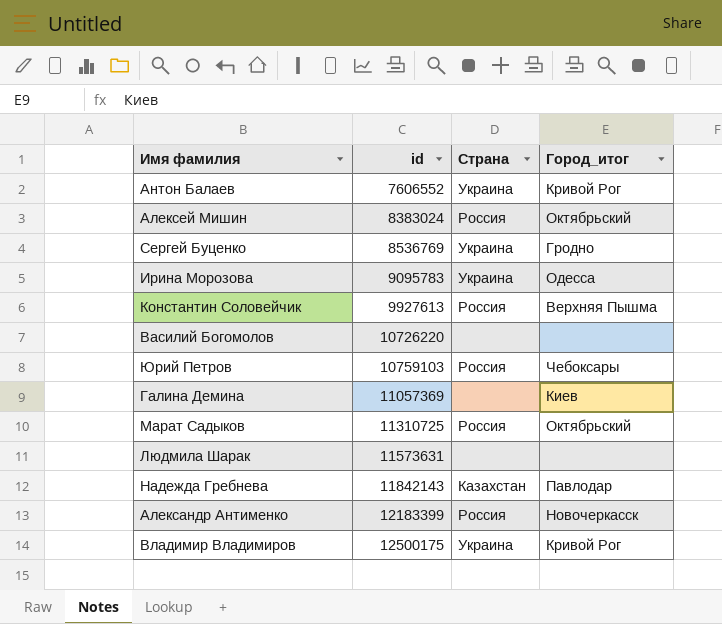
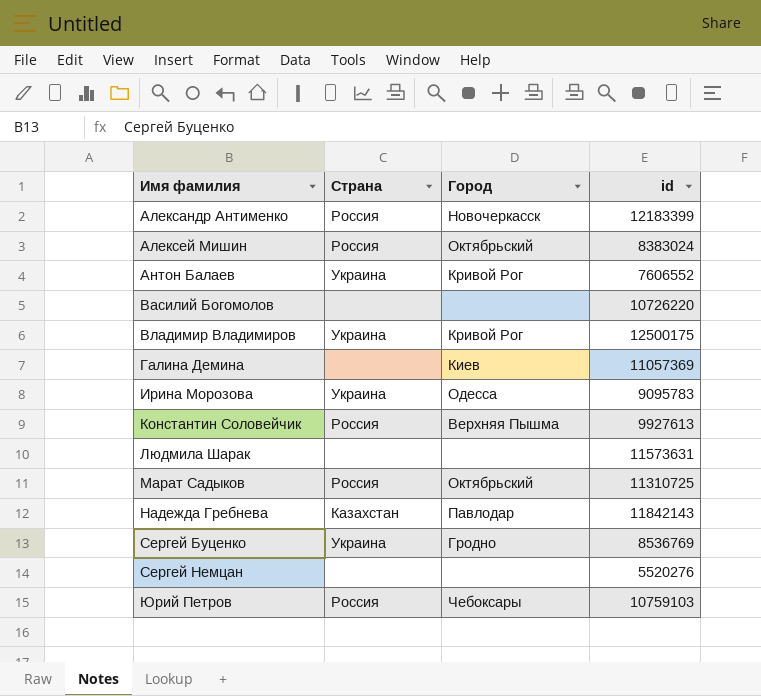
row order: id ascending -> Имя фамилия ascending
column name: Город_итог -> Город
column id | position: 2 -> 4
row Сергей Немцан: none -> none | none | 5520276

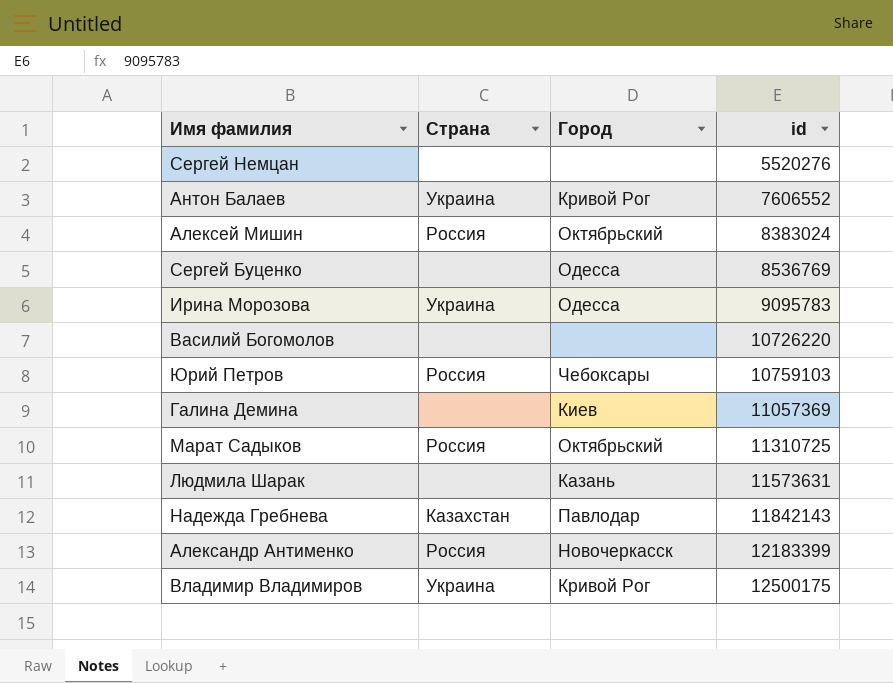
row order: Имя фамилия ascending -> id ascending
row Константин Соловейчик: Россия | Верхняя Пышма | 9927613 -> none
Сергей Буценко | Страна: Украина -> none
Сергей Буценко | Город: Гродно -> Одесса
Людмила Шарак | Город: none -> Казань

